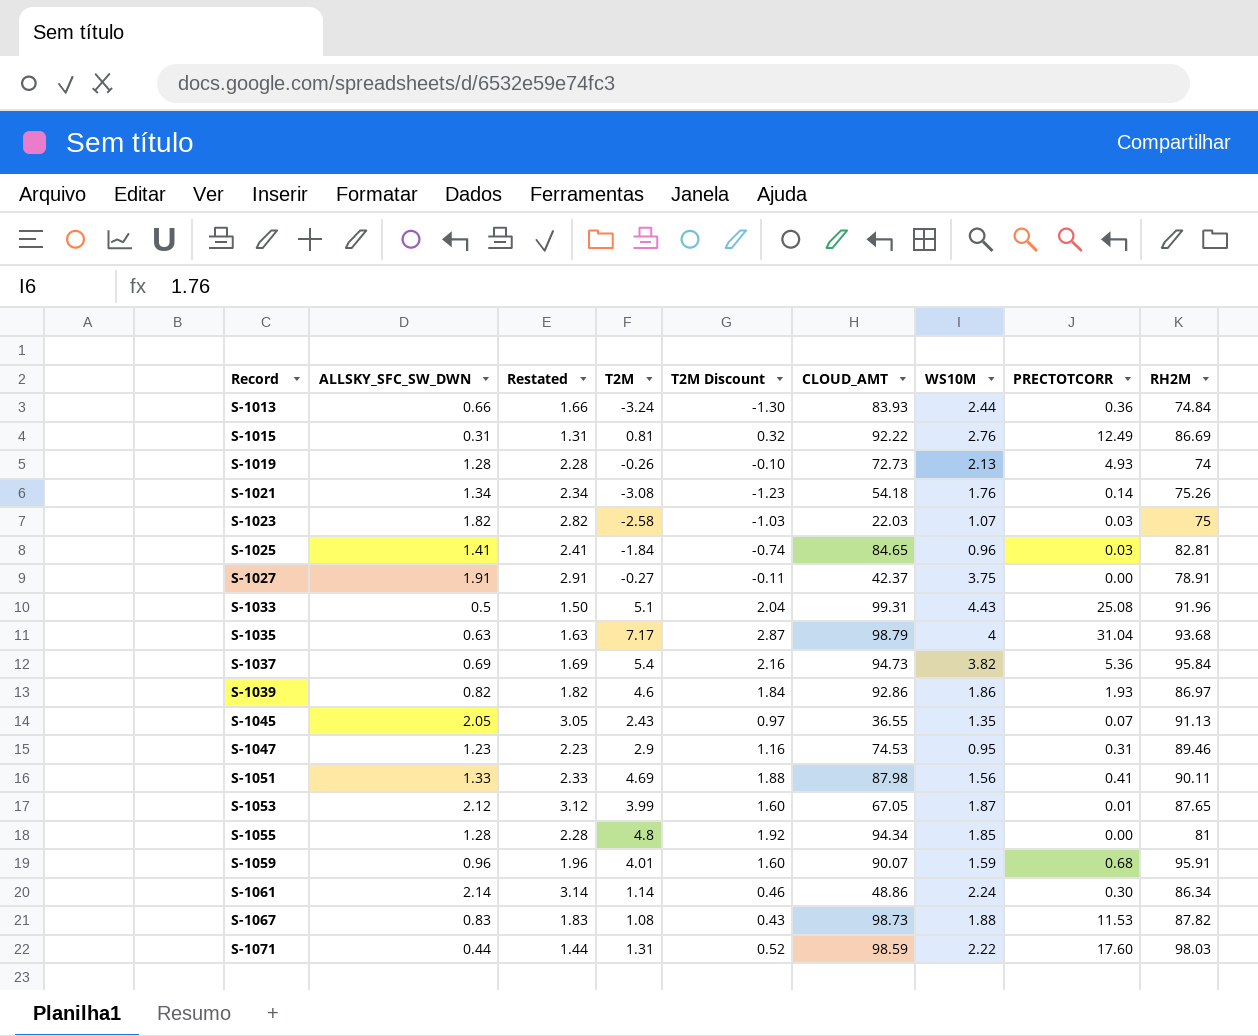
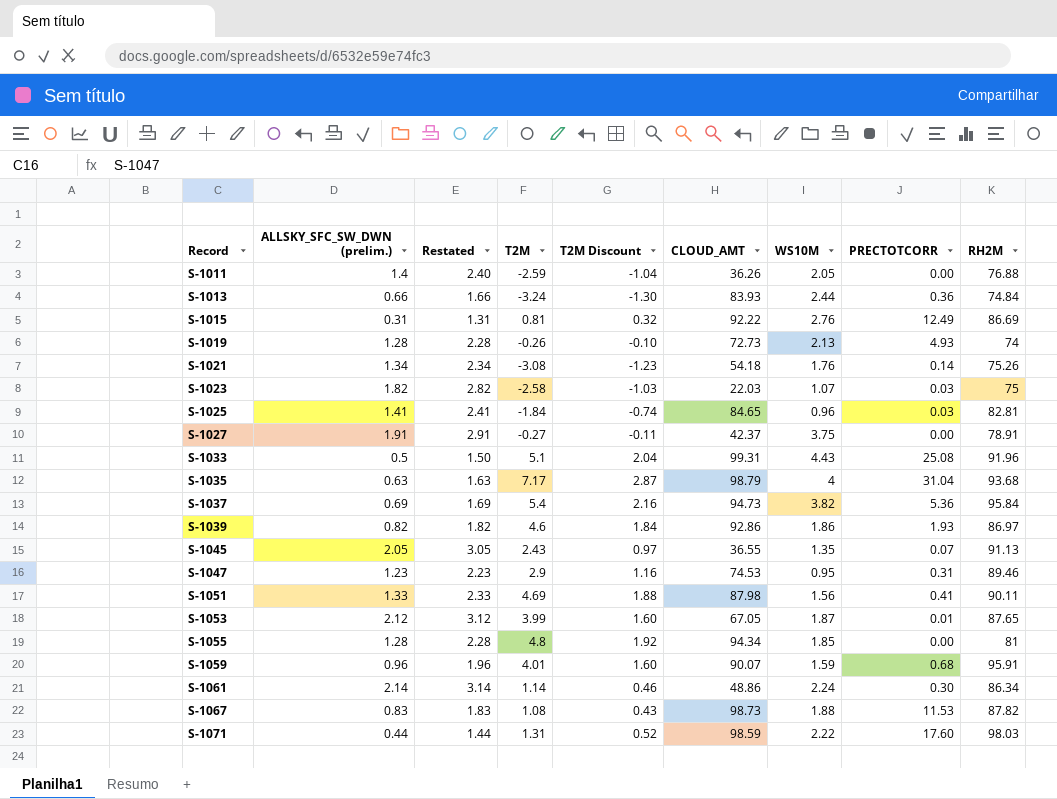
column name: ALLSKY_SFC_SW_DWN -> ALLSKY_SFC_SW_DWN (prelim.)
row S-1011: none -> 1.4 | 2.40 | -2.59 | -1.04 | 36.26 | 2.05 | 0.00 | 76.88

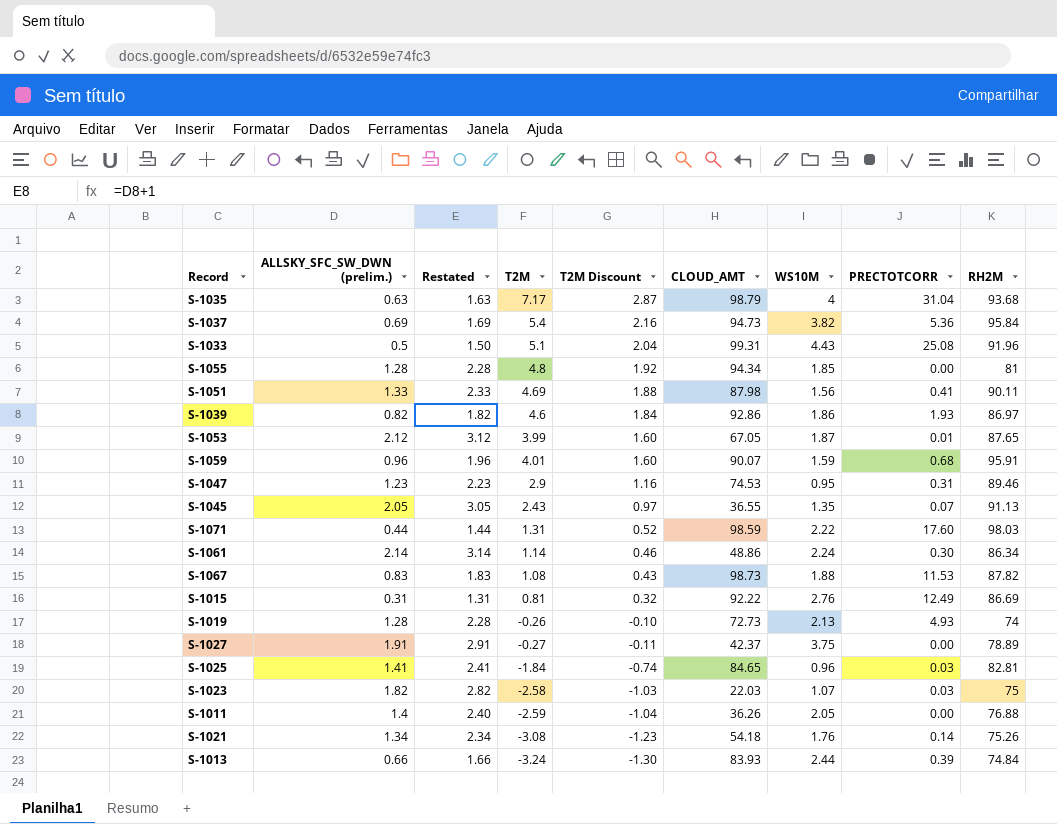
row order: Record ascending -> T2M Discount descending
S-1027 | RH2M: 78.91 -> 78.89
S-1013 | PRECTOTCORR: 0.36 -> 0.39

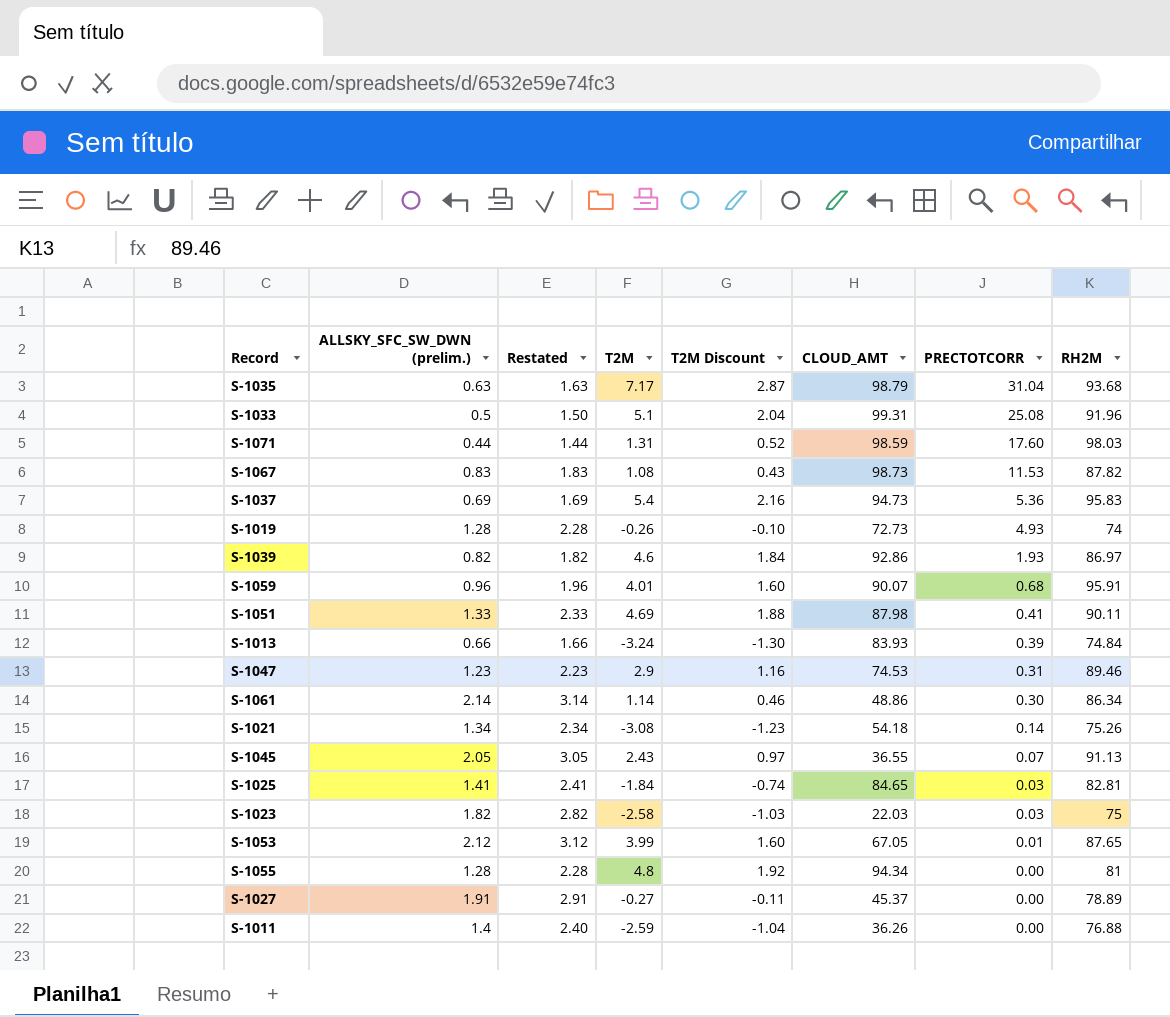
row order: T2M Discount descending -> PRECTOTCORR descending
column WS10M | position: 7 -> none
row S-1015: 0.31 | 1.31 | 0.81 | 0.32 | 92.22 | 2.76 | 12.49 | 86.69 -> none
S-1037 | RH2M: 95.84 -> 95.83
S-1027 | CLOUD_AMT: 42.37 -> 45.37

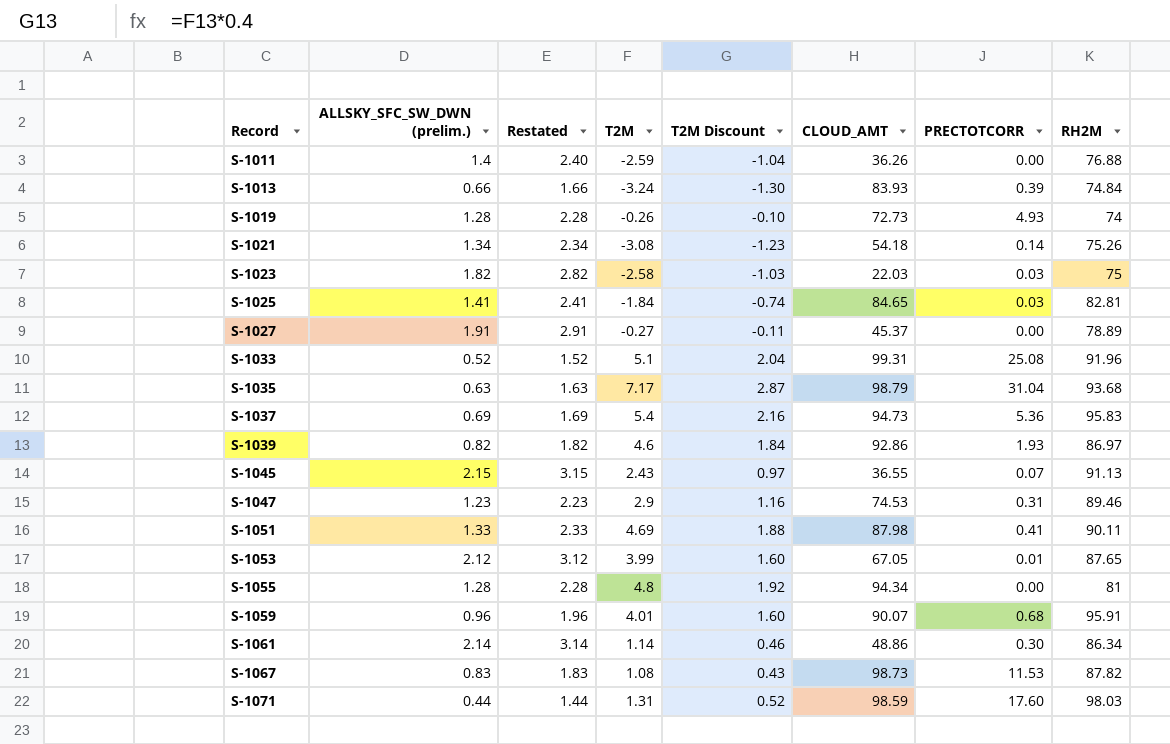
row order: PRECTOTCORR descending -> Record ascending
S-1033 | ALLSKY_SFC_SW_DWN (prelim.): 0.5 -> 0.52
S-1033 | Restated: 1.50 -> 1.52
S-1045 | ALLSKY_SFC_SW_DWN (prelim.): 2.05 -> 2.15
S-1045 | Restated: 3.05 -> 3.15

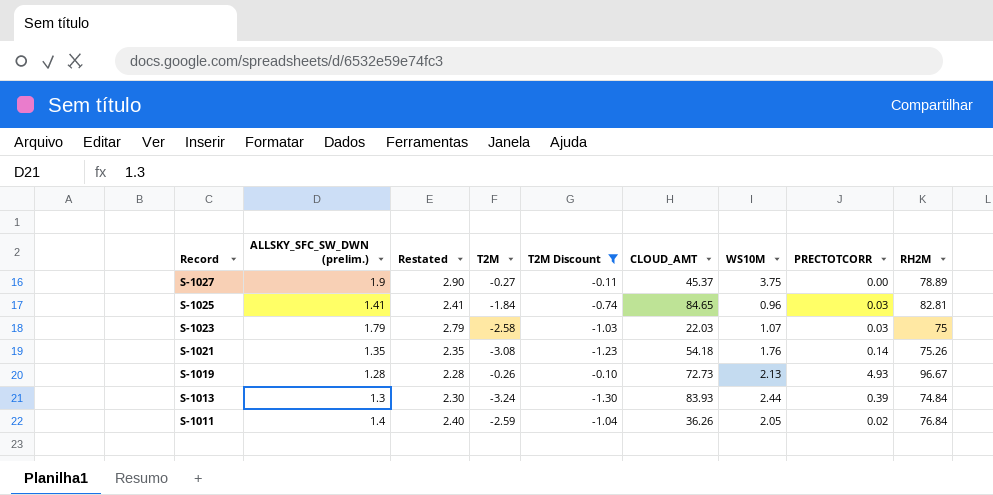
filter: none -> T2M Discount <= -0.10
row order: Record ascending -> Record descending
column WS10M | position: none -> 7
S-1027 | ALLSKY_SFC_SW_DWN (prelim.): 1.91 -> 1.9
S-1027 | Restated: 2.91 -> 2.90
S-1023 | ALLSKY_SFC_SW_DWN (prelim.): 1.82 -> 1.79
S-1023 | Restated: 2.82 -> 2.79
S-1021 | ALLSKY_SFC_SW_DWN (prelim.): 1.34 -> 1.35
S-1021 | Restated: 2.34 -> 2.35
S-1019 | RH2M: 74 -> 96.67
S-1013 | ALLSKY_SFC_SW_DWN (prelim.): 0.66 -> 1.3
S-1013 | Restated: 1.66 -> 2.30
S-1011 | PRECTOTCORR: 0.00 -> 0.02
S-1011 | RH2M: 76.88 -> 76.84

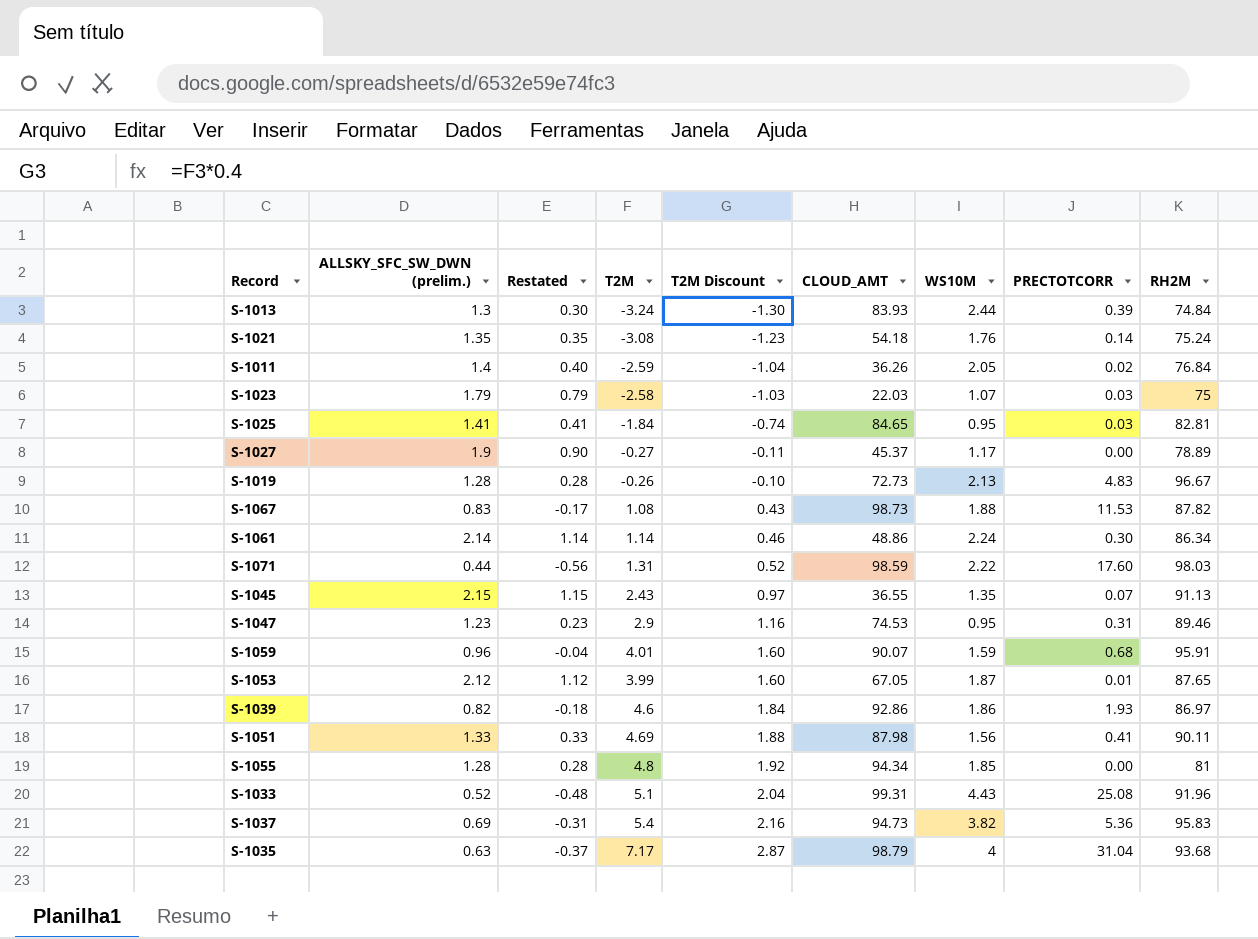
filter: T2M Discount <= -0.10 -> none
row order: Record descending -> T2M Discount ascending
column Restated | formula: [ALLSKY_SFC_SW_DWN (prelim.)] + 1 -> [ALLSKY_SFC_SW_DWN (prelim.)] - 1
S-1021 | RH2M: 75.26 -> 75.24
S-1025 | WS10M: 0.96 -> 0.95
S-1027 | WS10M: 3.75 -> 1.17
S-1019 | PRECTOTCORR: 4.93 -> 4.83

